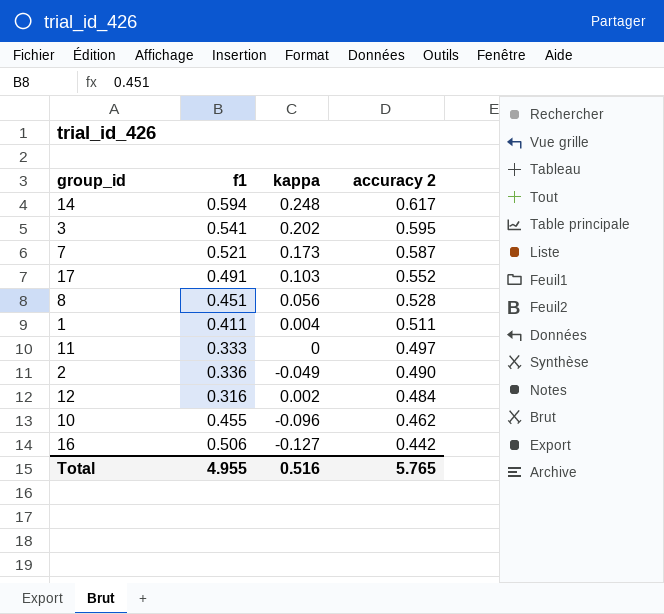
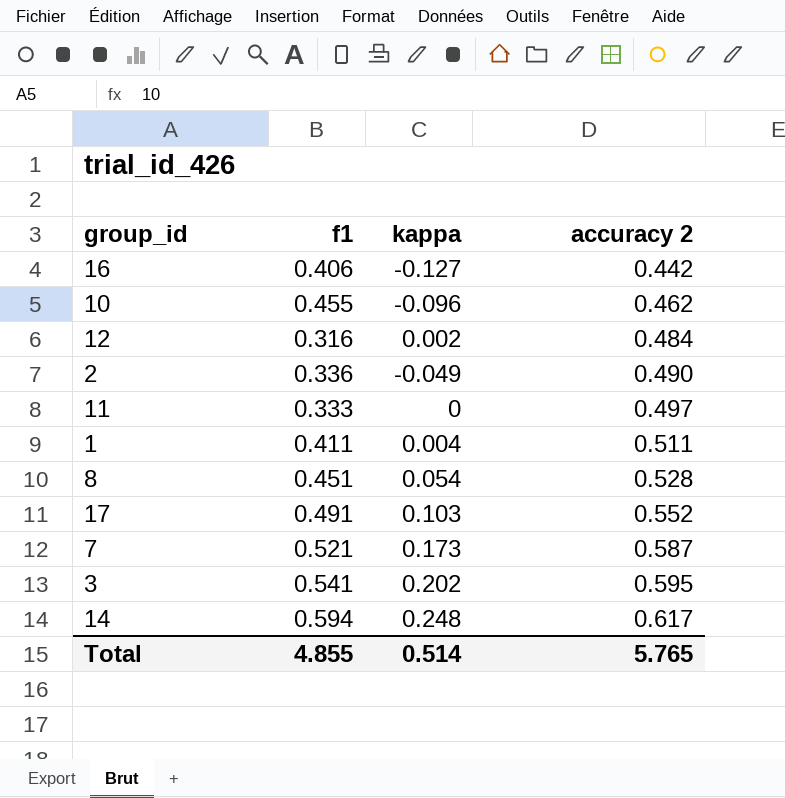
row order: accuracy 2 descending -> accuracy 2 ascending
16 | f1: 0.506 -> 0.406
8 | kappa: 0.056 -> 0.054
Total | f1: 4.955 -> 4.855
Total | kappa: 0.516 -> 0.514

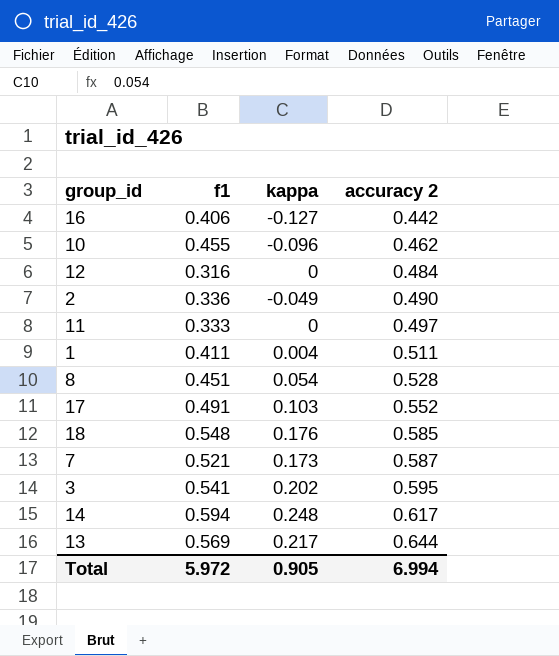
12 | kappa: 0.002 -> 0
row 18: none -> 0.548 | 0.176 | 0.585
row 13: none -> 0.569 | 0.217 | 0.644
Total | f1: 4.855 -> 5.972
Total | kappa: 0.514 -> 0.905
Total | accuracy 2: 5.765 -> 6.994

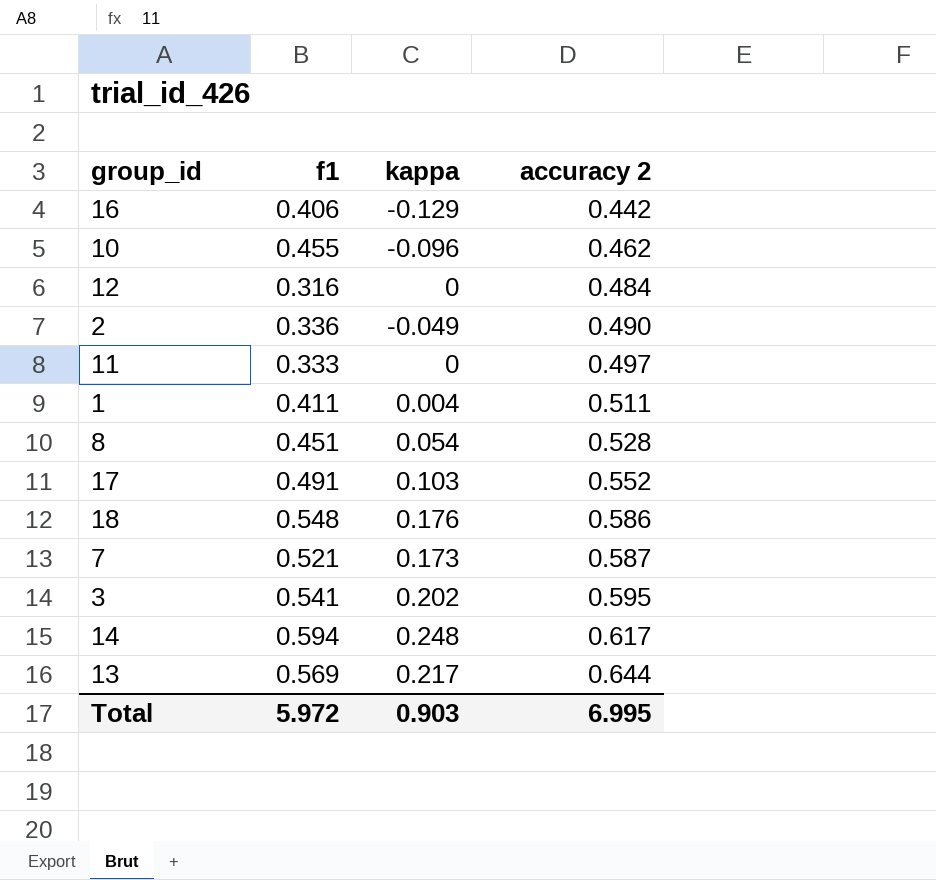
16 | kappa: -0.127 -> -0.129
18 | accuracy 2: 0.585 -> 0.586
Total | kappa: 0.905 -> 0.903
Total | accuracy 2: 6.994 -> 6.995

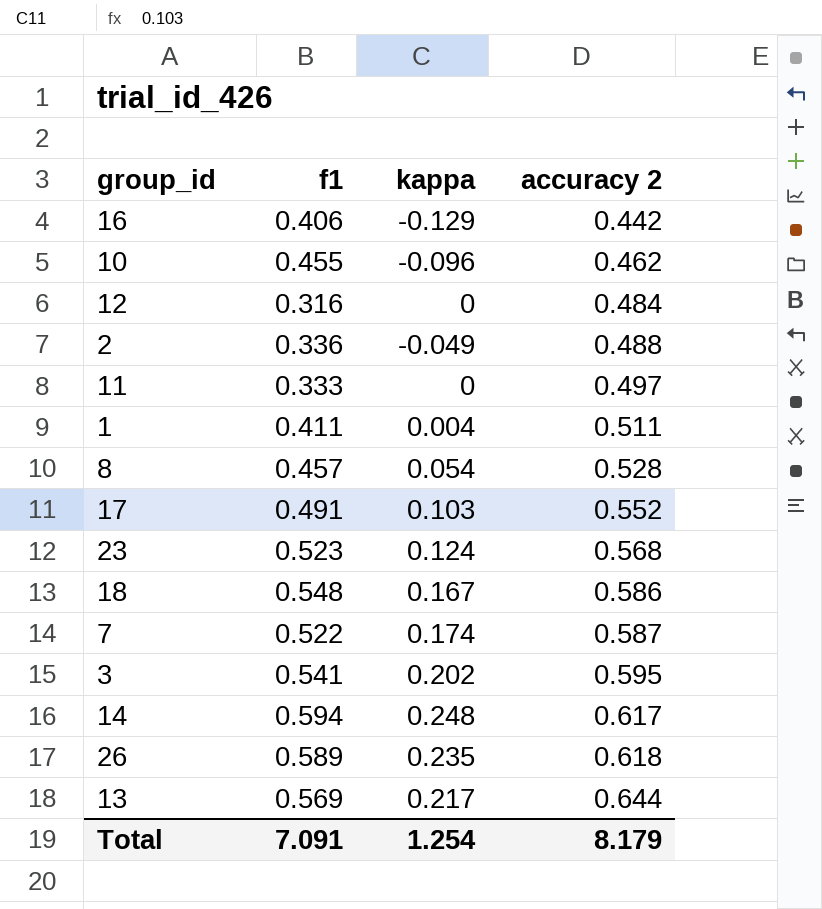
2 | accuracy 2: 0.490 -> 0.488
8 | f1: 0.451 -> 0.457
row 23: none -> 0.523 | 0.124 | 0.568
18 | kappa: 0.176 -> 0.167
7 | f1: 0.521 -> 0.522
7 | kappa: 0.173 -> 0.174
row 26: none -> 0.589 | 0.235 | 0.618
Total | f1: 5.972 -> 7.091
Total | kappa: 0.903 -> 1.254
Total | accuracy 2: 6.995 -> 8.179

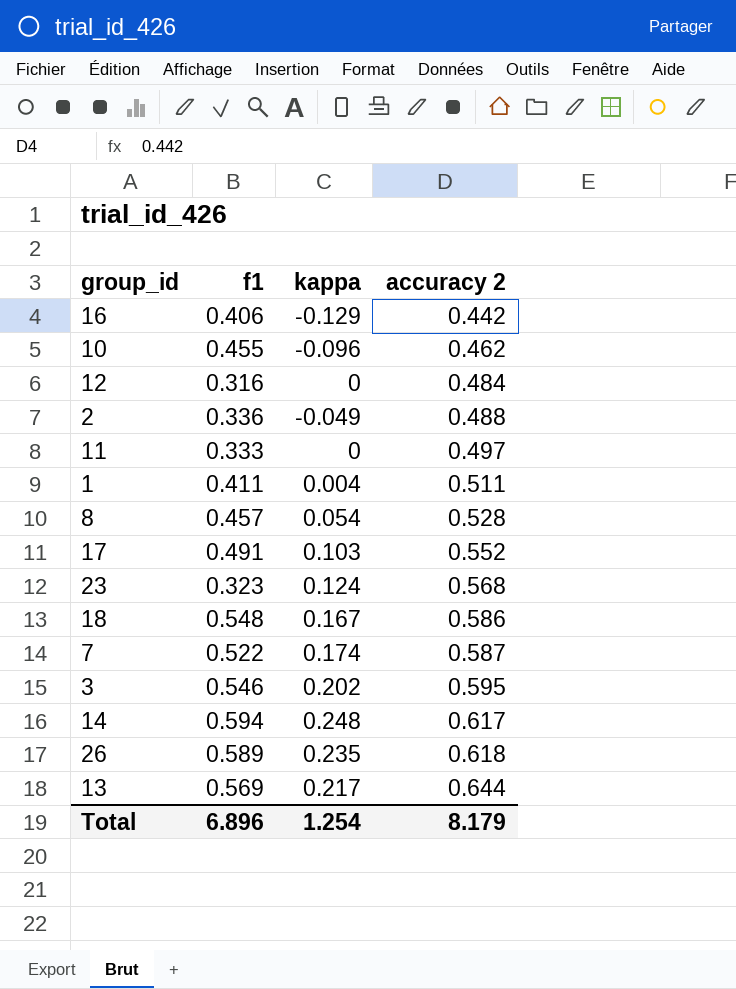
23 | f1: 0.523 -> 0.323
3 | f1: 0.541 -> 0.546
Total | f1: 7.091 -> 6.896

